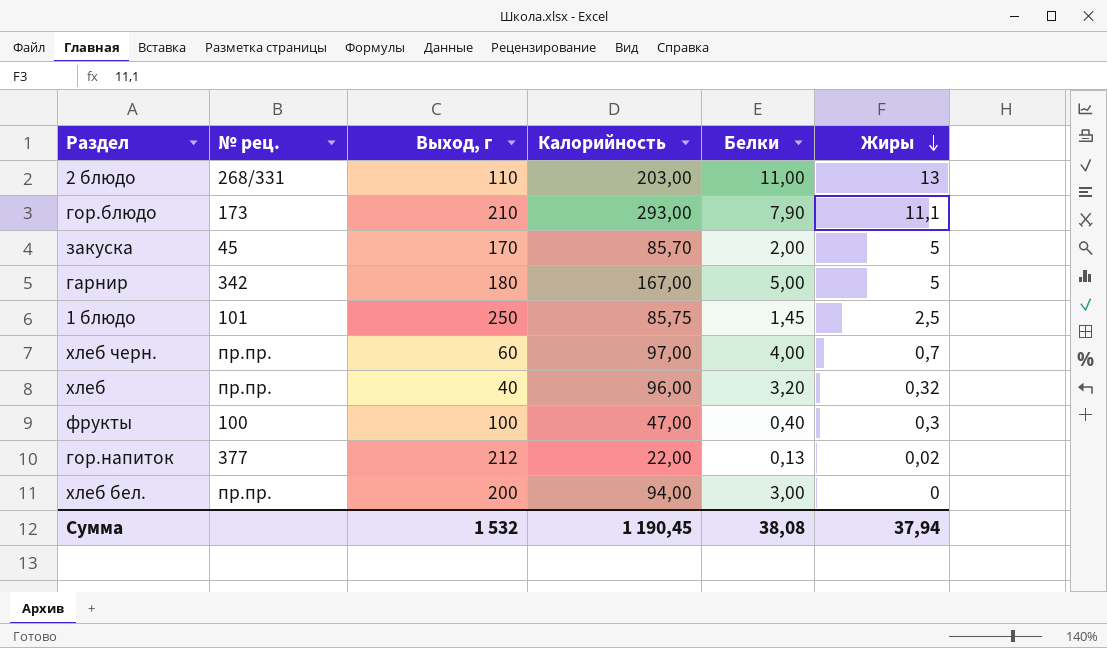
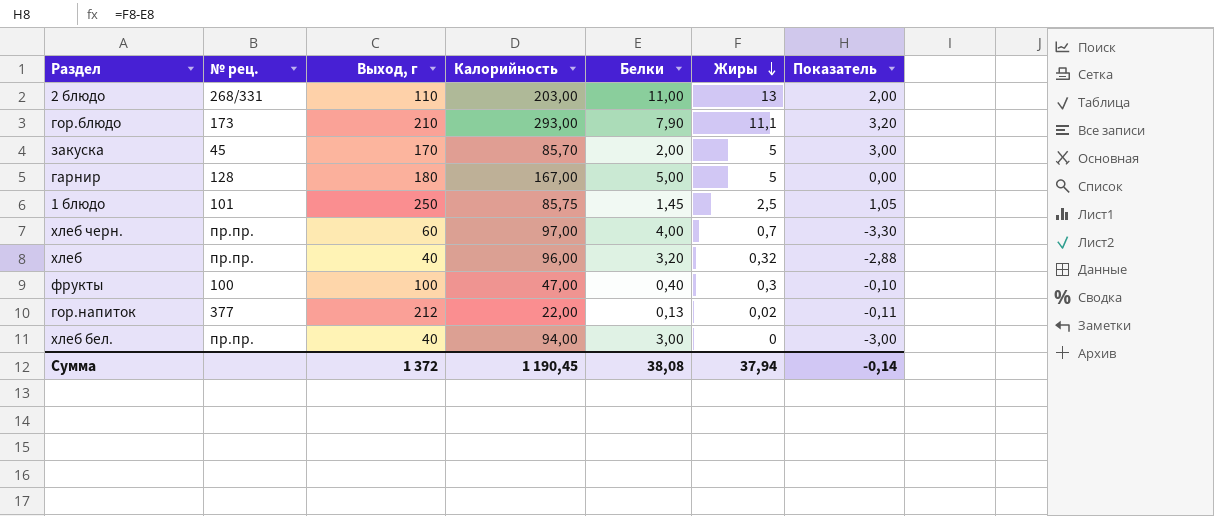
column Показатель | formula: none -> [Жиры] - [Белки]
гарнир | № рец.: 342 -> 128
хлеб бел. | Выход, г: 200 -> 40
Сумма | Выход, г: 1 532 -> 1 372

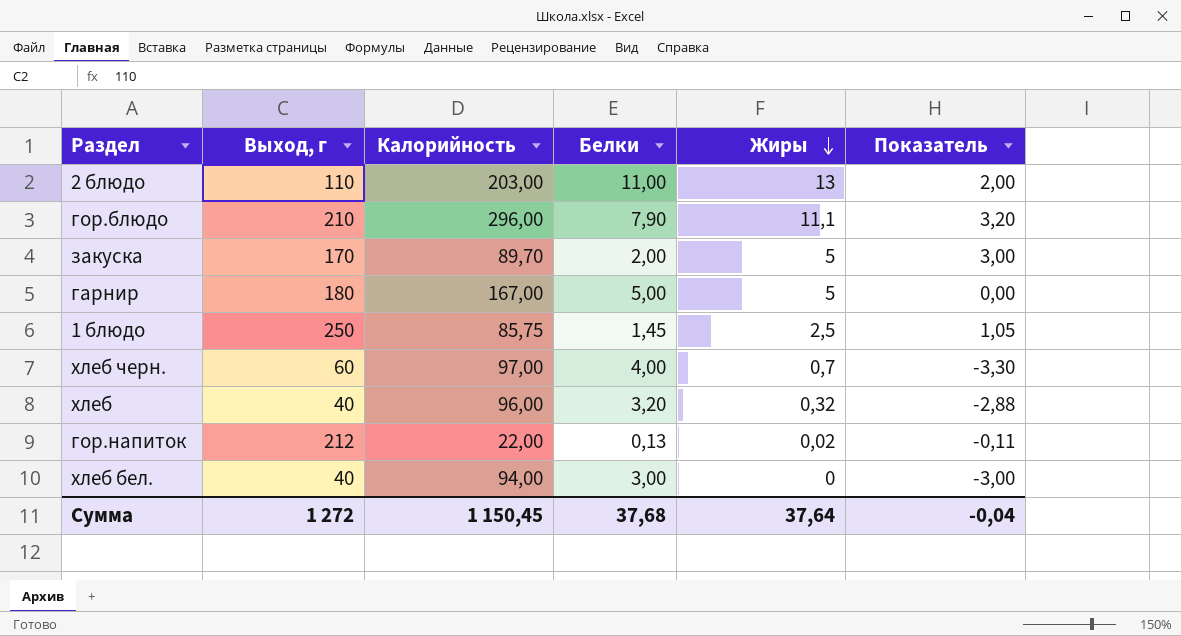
column № рец. | position: 2 -> none
row фрукты: 100 | 100 | 47,00 | 0,40 | 0,3 | -0,10 -> none
гор.блюдо | Калорийность: 293,00 -> 296,00
закуска | Калорийность: 85,70 -> 89,70
Сумма | Выход, г: 1 372 -> 1 272
Сумма | Калорийность: 1 190,45 -> 1 150,45
Сумма | Белки: 38,08 -> 37,68
Сумма | Жиры: 37,94 -> 37,64
Сумма | Показатель: -0,14 -> -0,04

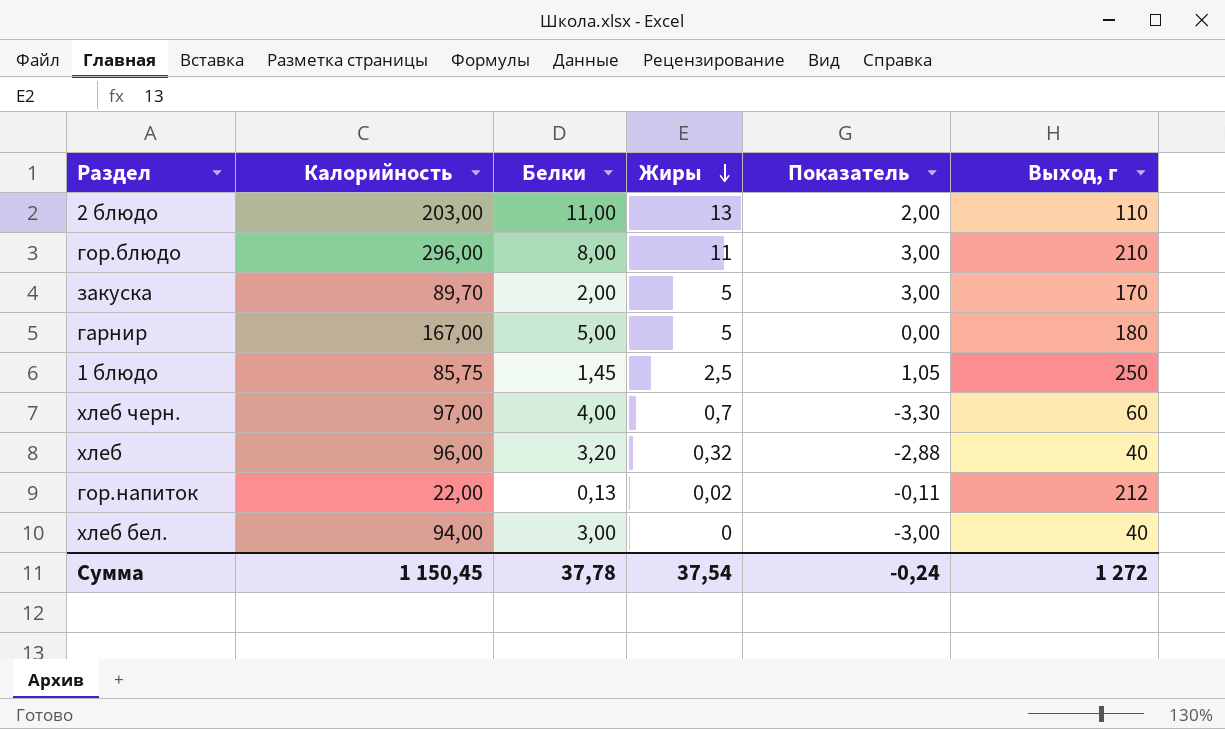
column Выход, г | position: 2 -> 6
гор.блюдо | Белки: 7,90 -> 8,00
гор.блюдо | Жиры: 11,1 -> 11
гор.блюдо | Показатель: 3,20 -> 3,00
Сумма | Белки: 37,68 -> 37,78
Сумма | Жиры: 37,64 -> 37,54
Сумма | Показатель: -0,04 -> -0,24

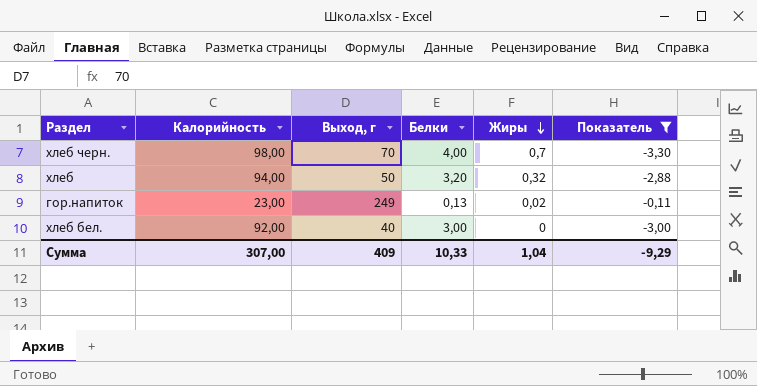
filter: none -> Показатель <= -0,11
column Выход, г | position: 6 -> 3
хлеб черн. | Калорийность: 97,00 -> 98,00
хлеб черн. | Выход, г: 60 -> 70
хлеб | Калорийность: 96,00 -> 94,00
хлеб | Выход, г: 40 -> 50
гор.напиток | Калорийность: 22,00 -> 23,00
гор.напиток | Выход, г: 212 -> 249
хлеб бел. | Калорийность: 94,00 -> 92,00
Сумма | Калорийность: 1 150,45 -> 307,00
Сумма | Выход, г: 1 272 -> 409
Сумма | Белки: 37,78 -> 10,33
Сумма | Жиры: 37,54 -> 1,04
Сумма | Показатель: -0,24 -> -9,29

